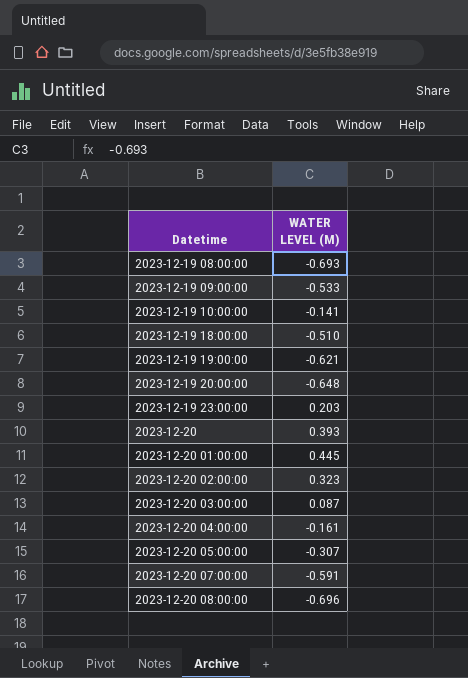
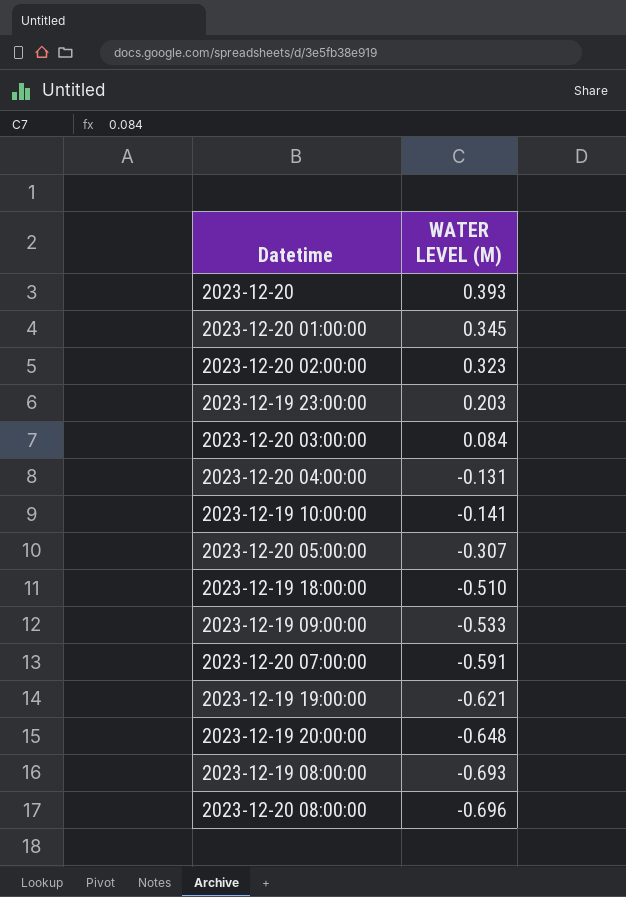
row order: Datetime ascending -> WATER LEVEL (M) descending
2023-12-20 01:00:00 | WATER LEVEL (M): 0.445 -> 0.345
2023-12-20 03:00:00 | WATER LEVEL (M): 0.087 -> 0.084
2023-12-20 04:00:00 | WATER LEVEL (M): -0.161 -> -0.131

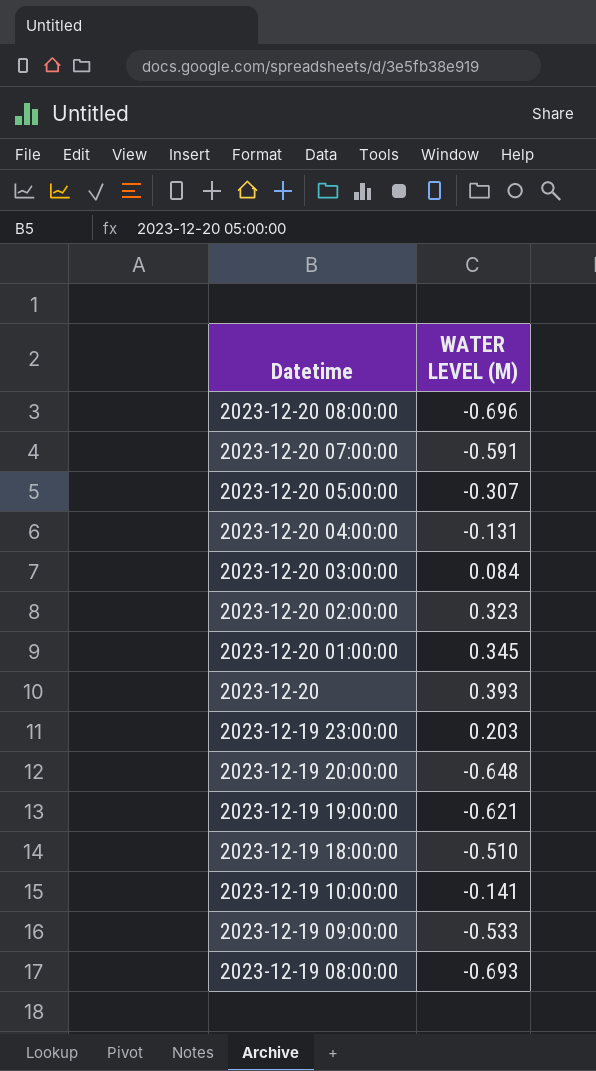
row order: WATER LEVEL (M) descending -> Datetime descending

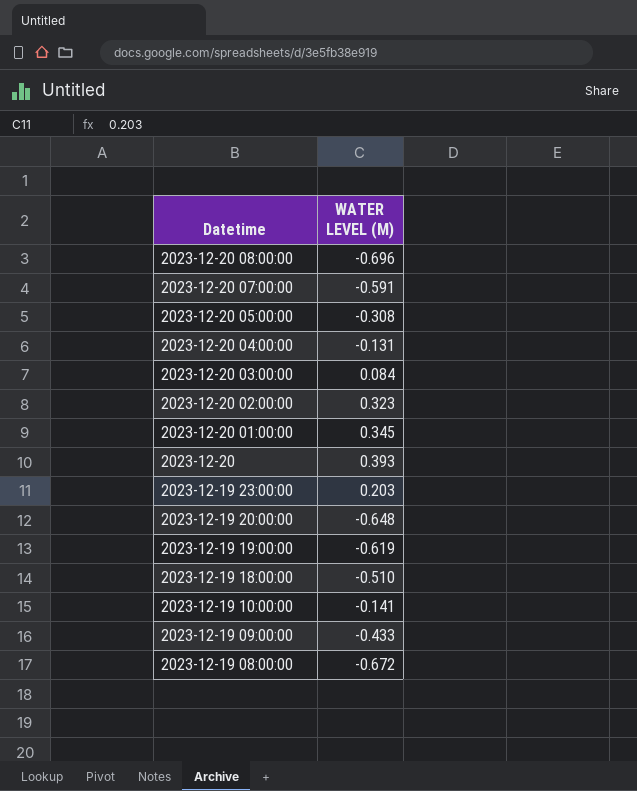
2023-12-20 05:00:00 | WATER LEVEL (M): -0.307 -> -0.308
2023-12-19 19:00:00 | WATER LEVEL (M): -0.621 -> -0.619
2023-12-19 09:00:00 | WATER LEVEL (M): -0.533 -> -0.433
2023-12-19 08:00:00 | WATER LEVEL (M): -0.693 -> -0.672

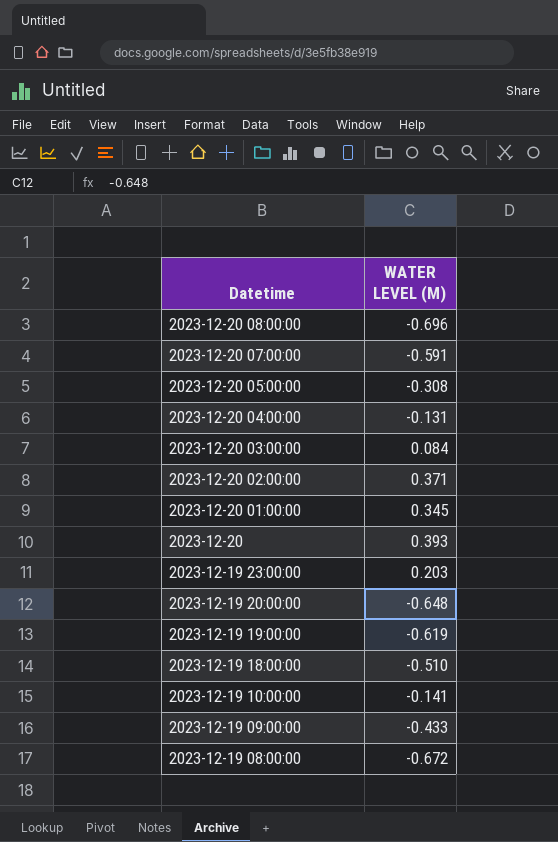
2023-12-20 02:00:00 | WATER LEVEL (M): 0.323 -> 0.371

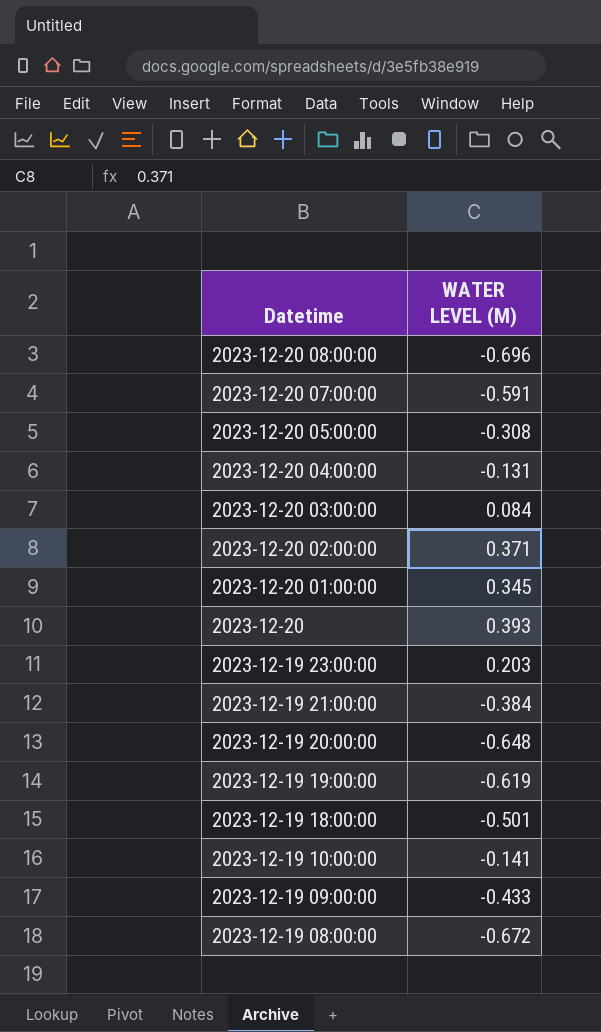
row 2023-12-19 21:00:00: none -> -0.384
2023-12-19 18:00:00 | WATER LEVEL (M): -0.510 -> -0.501

